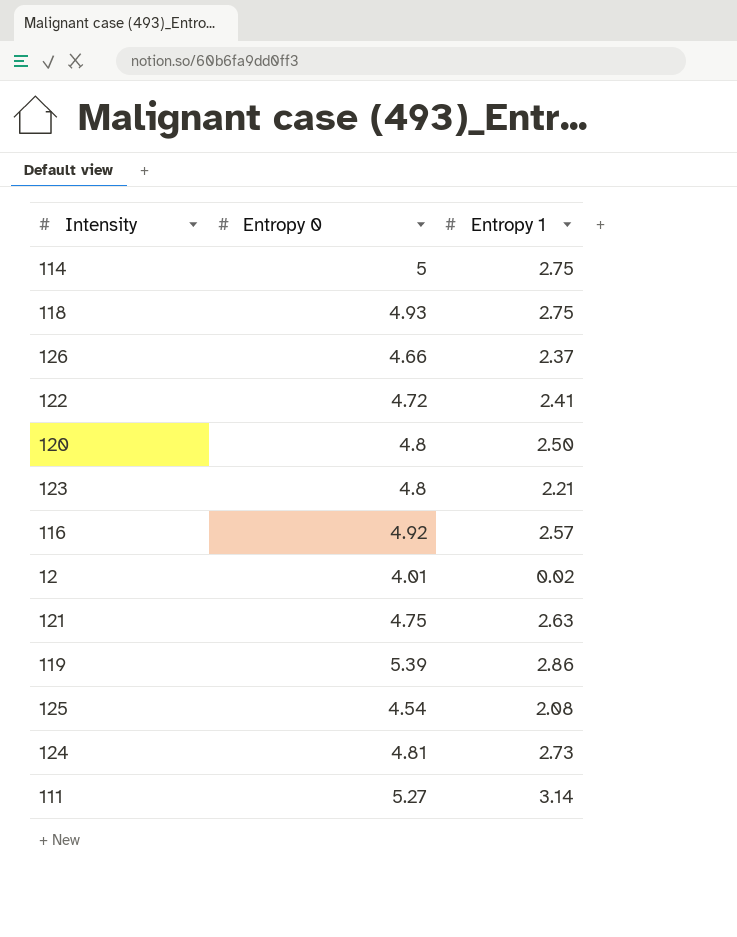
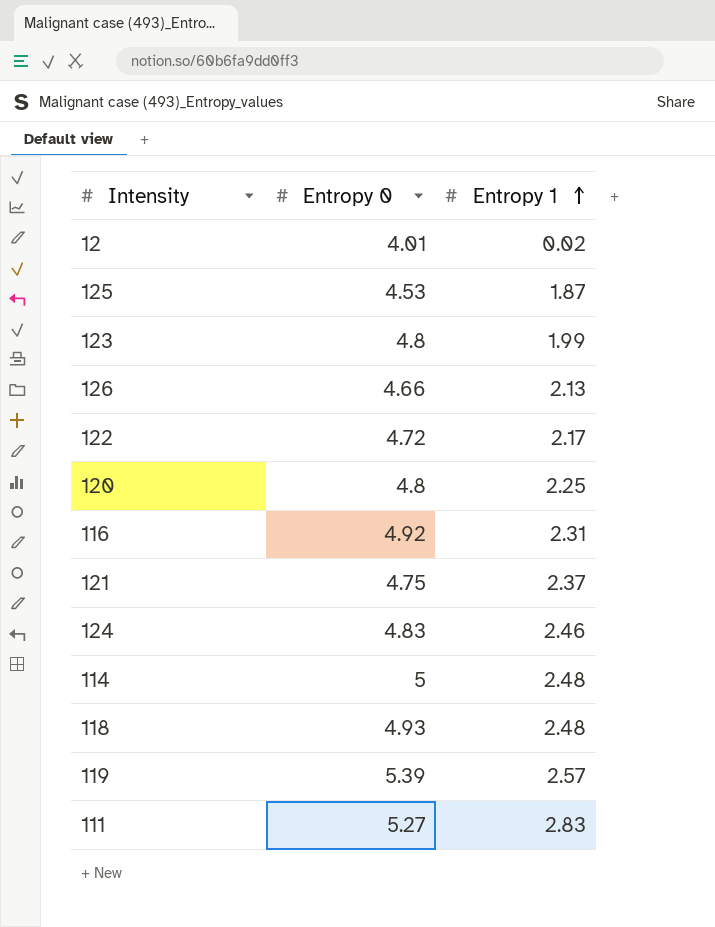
row order: none -> Entropy 1 ascending
125 | Entropy 0: 4.54 -> 4.53
125 | Entropy 1: 2.08 -> 1.87
123 | Entropy 1: 2.21 -> 1.99
126 | Entropy 1: 2.37 -> 2.13
122 | Entropy 1: 2.41 -> 2.17
120 | Entropy 1: 2.50 -> 2.25
116 | Entropy 1: 2.57 -> 2.31
121 | Entropy 1: 2.63 -> 2.37
124 | Entropy 0: 4.81 -> 4.83
124 | Entropy 1: 2.73 -> 2.46
114 | Entropy 1: 2.75 -> 2.48
118 | Entropy 1: 2.75 -> 2.48
119 | Entropy 1: 2.86 -> 2.57
111 | Entropy 1: 3.14 -> 2.83

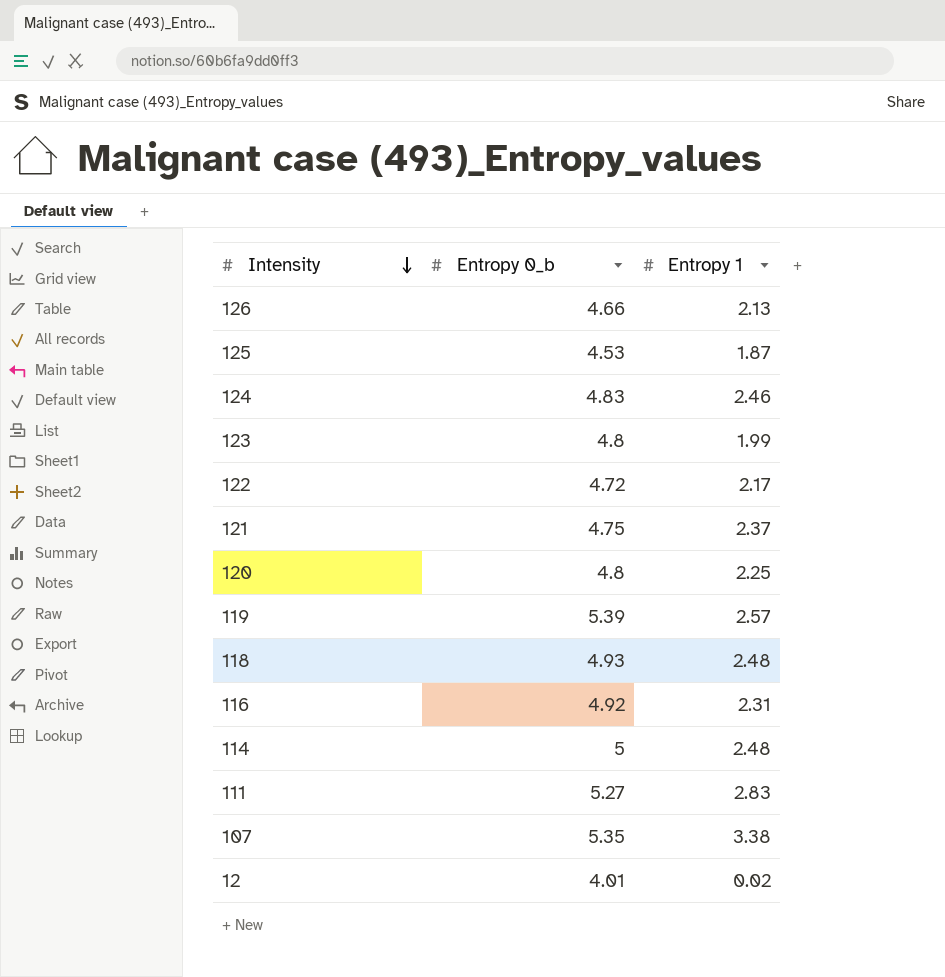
row order: Entropy 1 ascending -> Intensity descending
column name: Entropy 0 -> Entropy 0_b
row 107: none -> 5.35 | 3.38

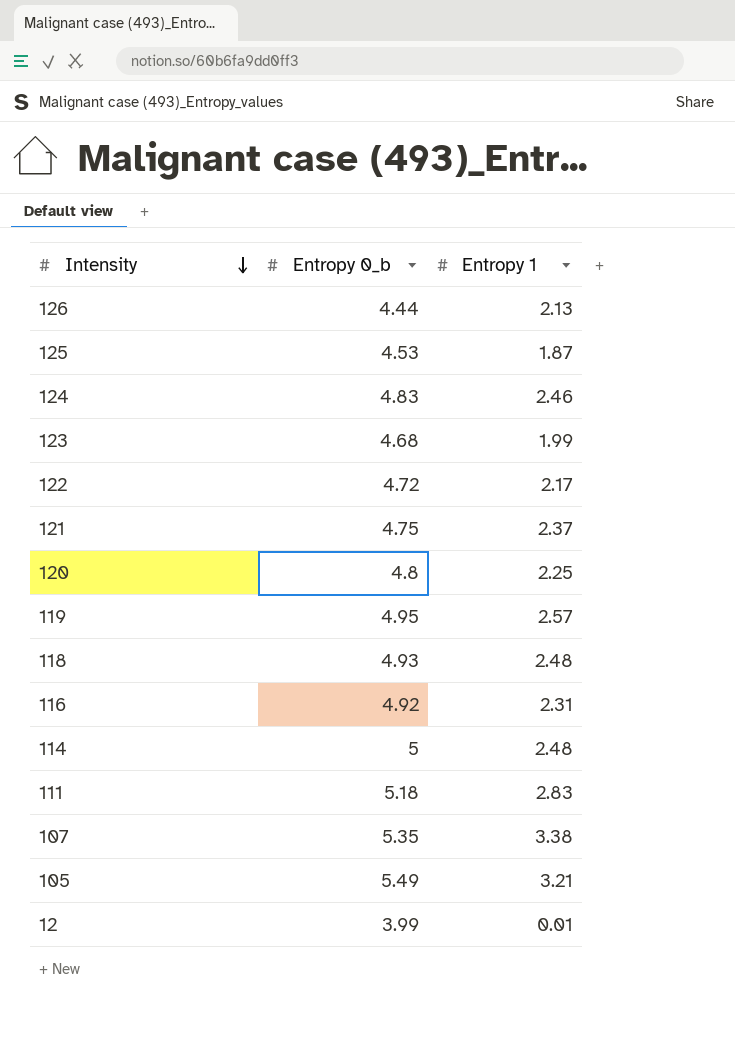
126 | Entropy 0_b: 4.66 -> 4.44
123 | Entropy 0_b: 4.8 -> 4.68
119 | Entropy 0_b: 5.39 -> 4.95
111 | Entropy 0_b: 5.27 -> 5.18
row 105: none -> 5.49 | 3.21
12 | Entropy 0_b: 4.01 -> 3.99
12 | Entropy 1: 0.02 -> 0.01

